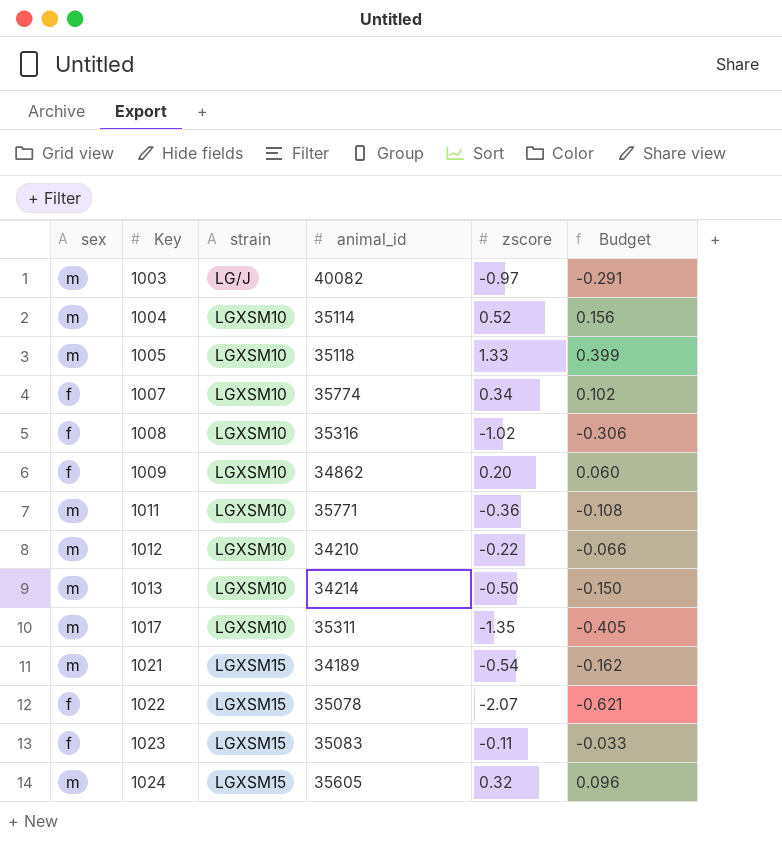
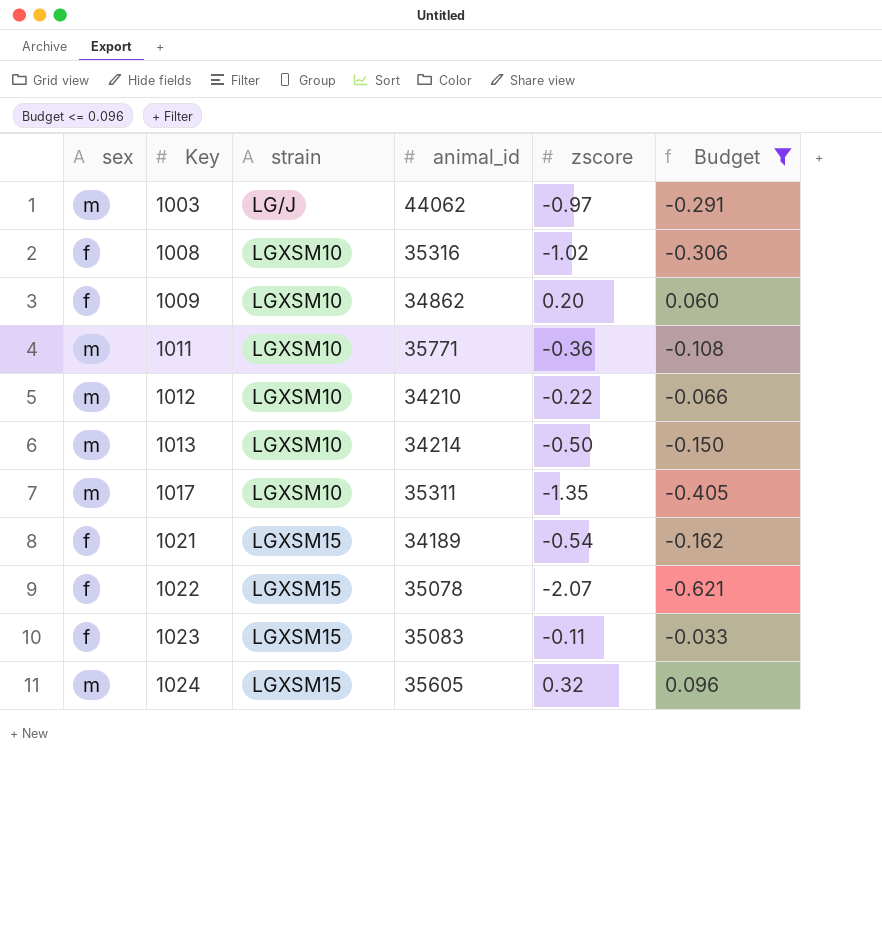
filter: none -> Budget <= 0.096
1003 | animal_id: 40082 -> 44062
1021 | sex: m -> f

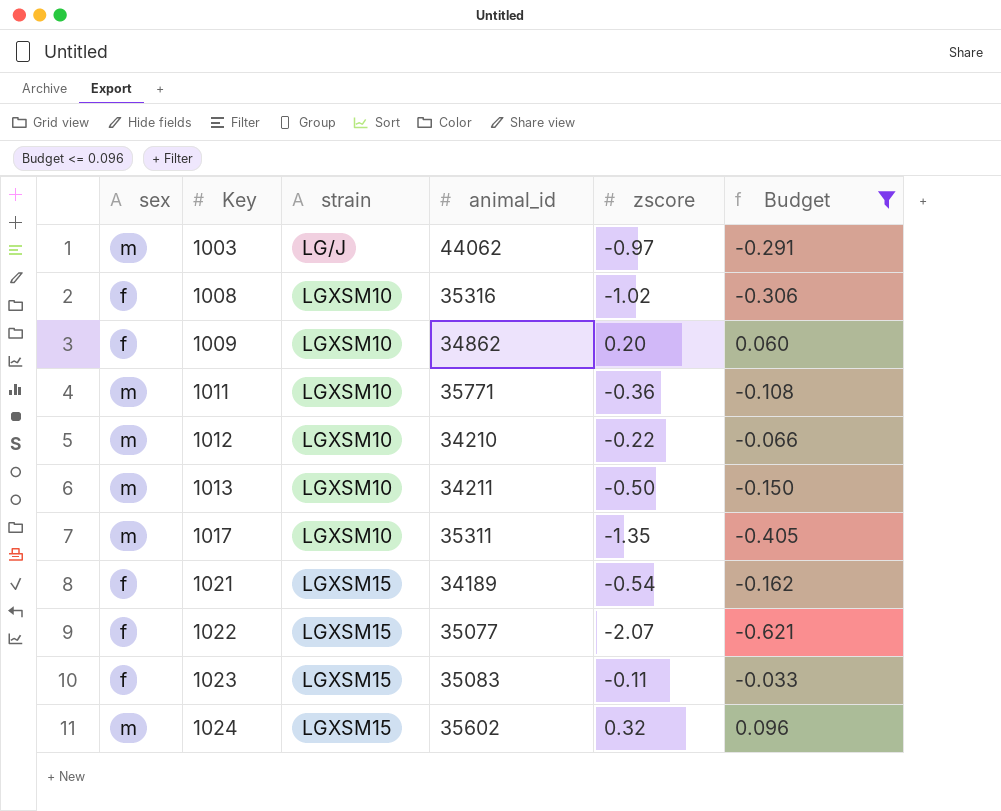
1013 | animal_id: 34214 -> 34211
1022 | animal_id: 35078 -> 35077
1024 | animal_id: 35605 -> 35602

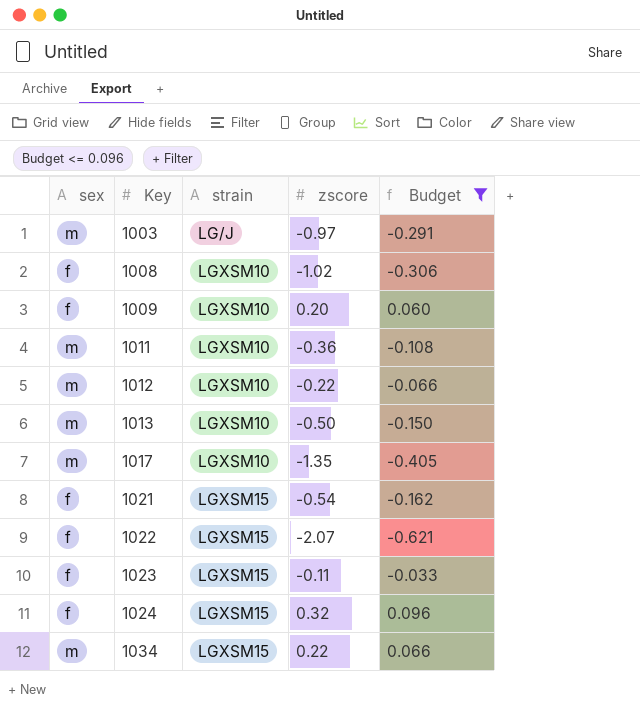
column animal_id | position: 4 -> none
1024 | sex: m -> f
row 1034: none -> m | LGXSM15 | 0.22 | 0.066

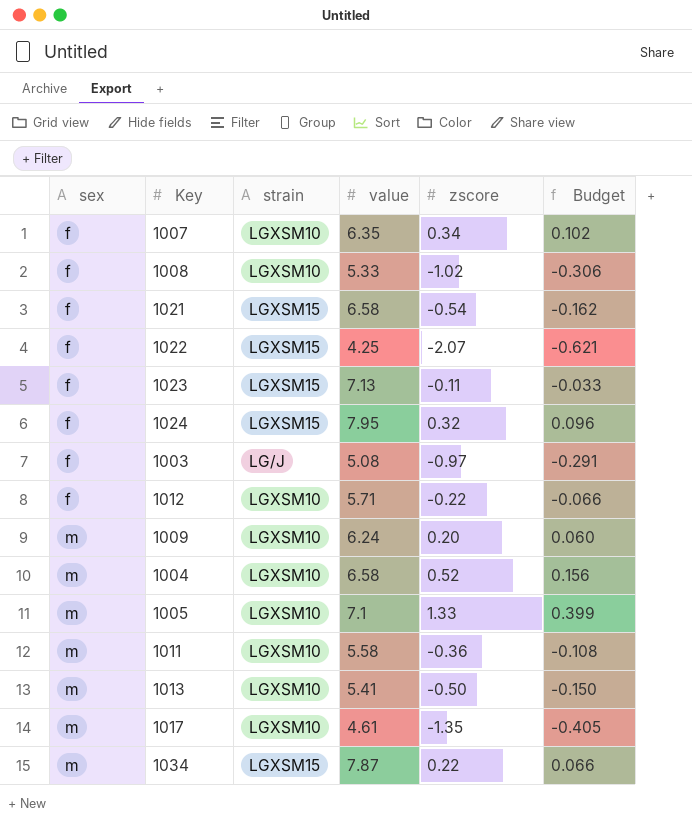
filter: Budget <= 0.096 -> none
row order: Key ascending -> sex ascending
column value | position: none -> 4
1003 | sex: m -> f
1012 | sex: m -> f
1009 | sex: f -> m

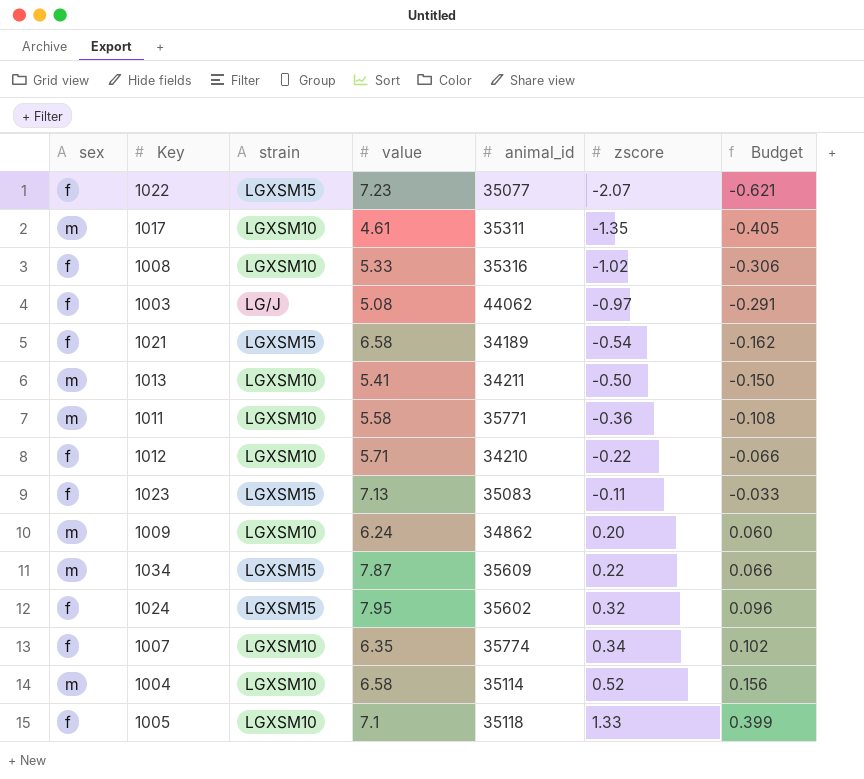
row order: sex ascending -> zscore ascending
column animal_id | position: none -> 5
1022 | value: 4.25 -> 7.23
1005 | sex: m -> f

